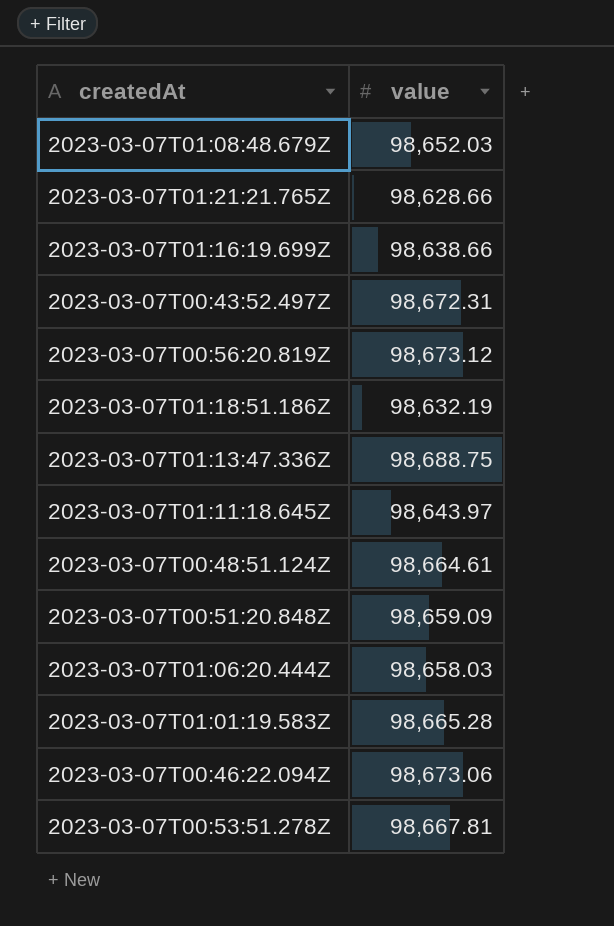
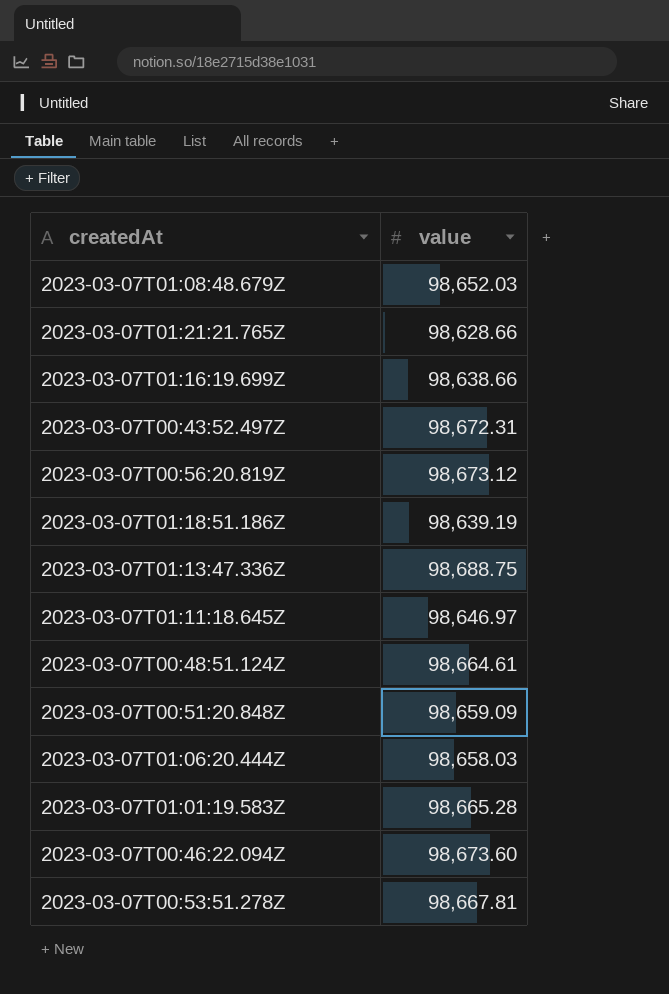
2023-03-07T01:18:51.186Z | value: 98,632.19 -> 98,639.19
2023-03-07T01:11:18.645Z | value: 98,643.97 -> 98,646.97
2023-03-07T00:46:22.094Z | value: 98,673.06 -> 98,673.60

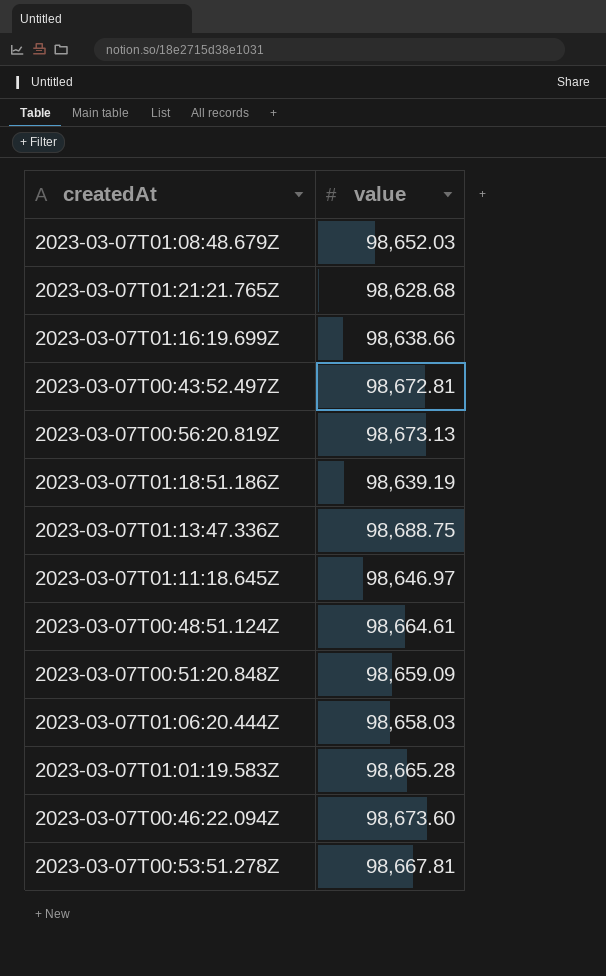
2023-03-07T01:21:21.765Z | value: 98,628.66 -> 98,628.68
2023-03-07T00:43:52.497Z | value: 98,672.31 -> 98,672.81
2023-03-07T00:56:20.819Z | value: 98,673.12 -> 98,673.13

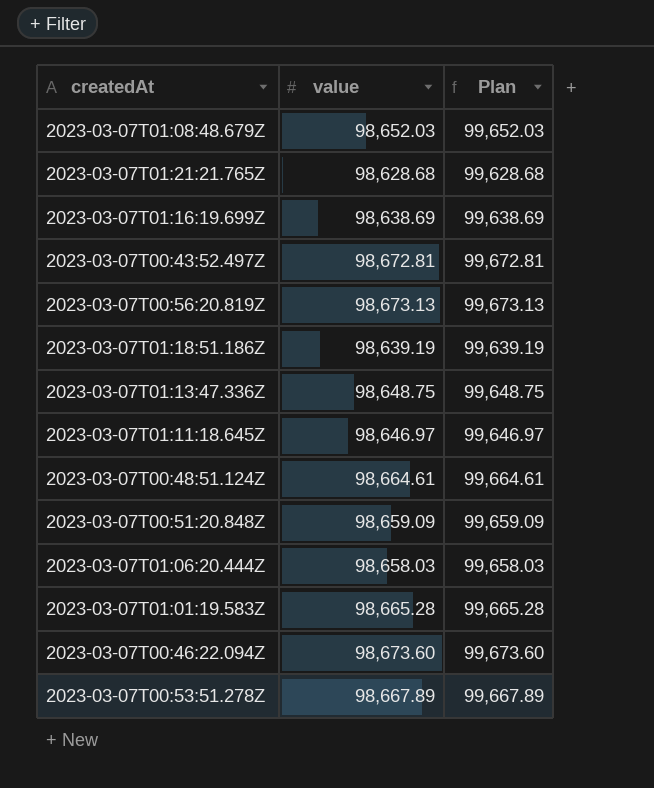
column Plan | formula: none -> [value] + 1000
2023-03-07T01:16:19.699Z | value: 98,638.66 -> 98,638.69
2023-03-07T01:13:47.336Z | value: 98,688.75 -> 98,648.75
2023-03-07T00:53:51.278Z | value: 98,667.81 -> 98,667.89

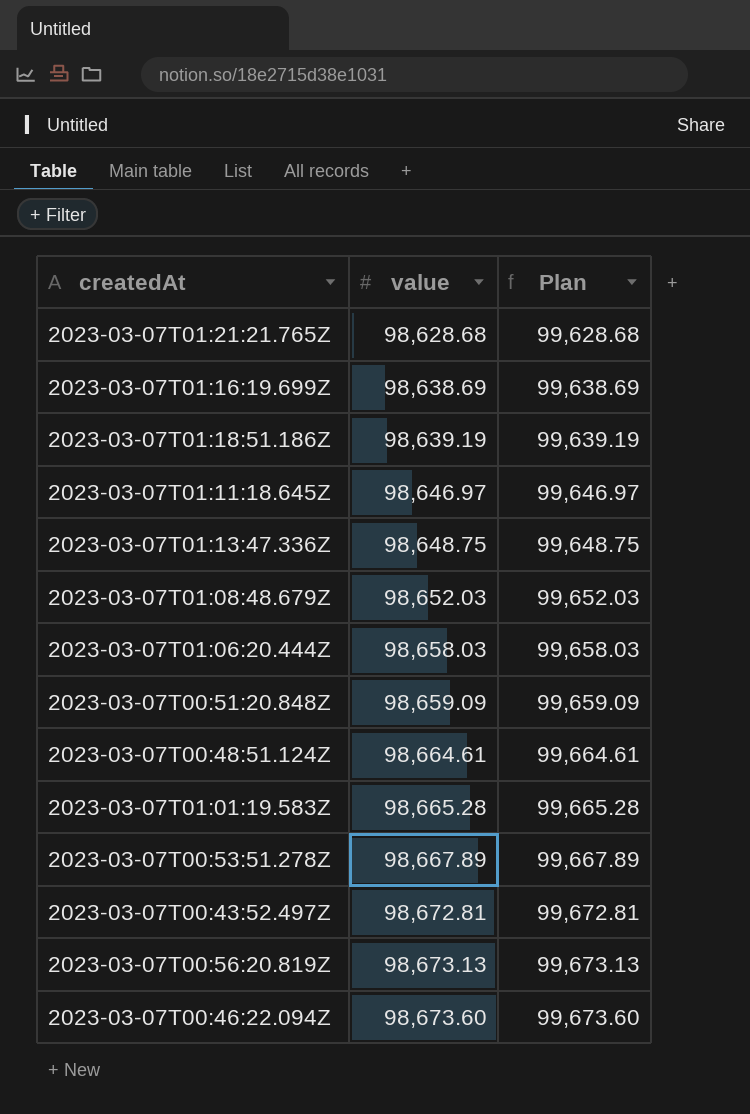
row order: none -> value ascending

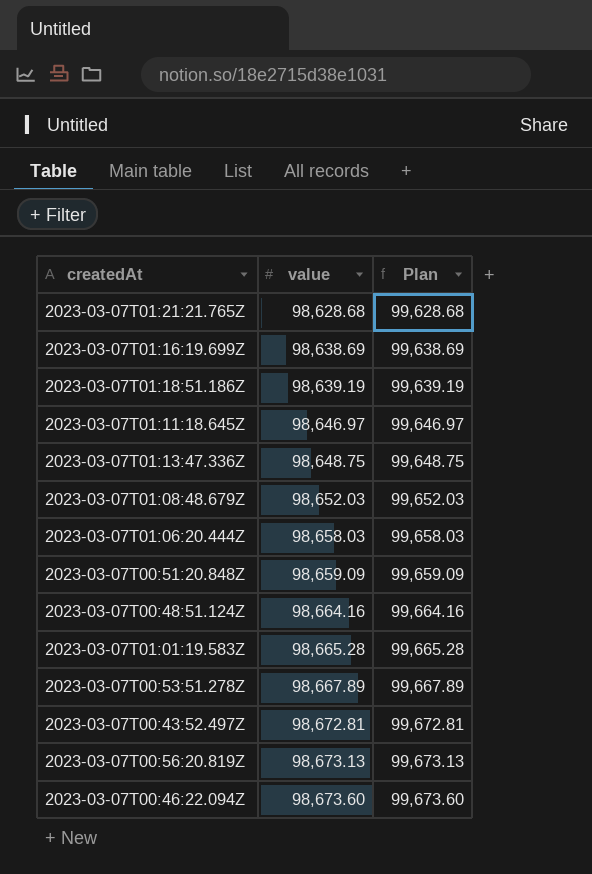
2023-03-07T00:48:51.124Z | value: 98,664.61 -> 98,664.16
2023-03-07T00:48:51.124Z | Plan: 99,664.61 -> 99,664.16

